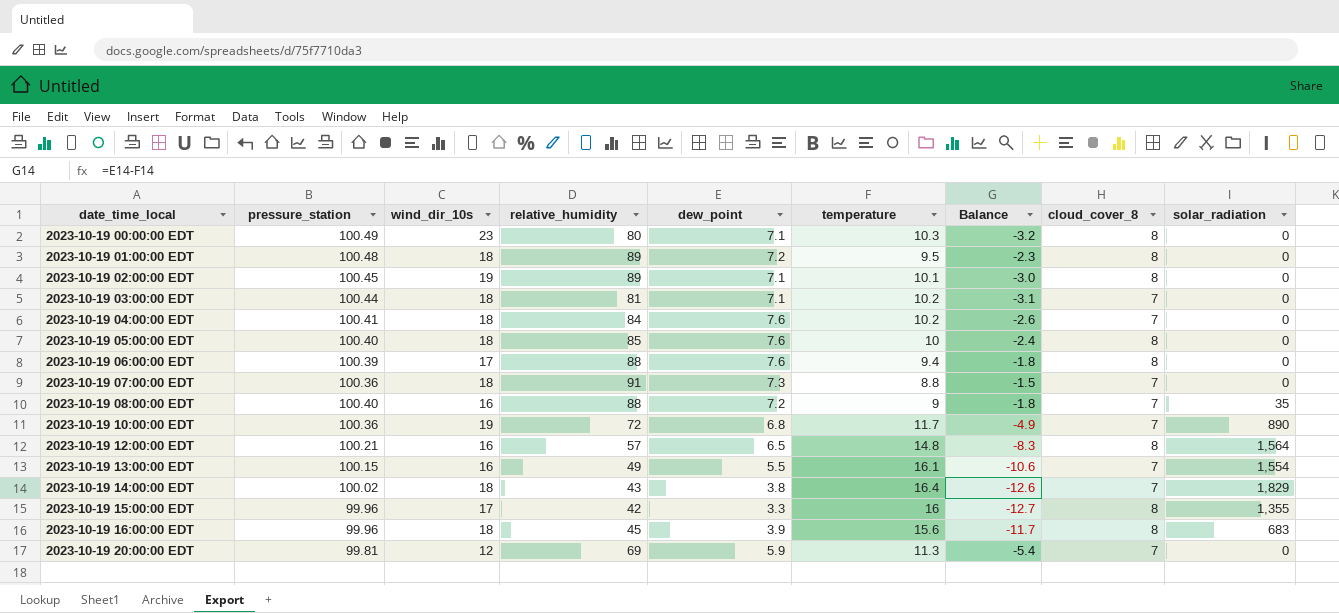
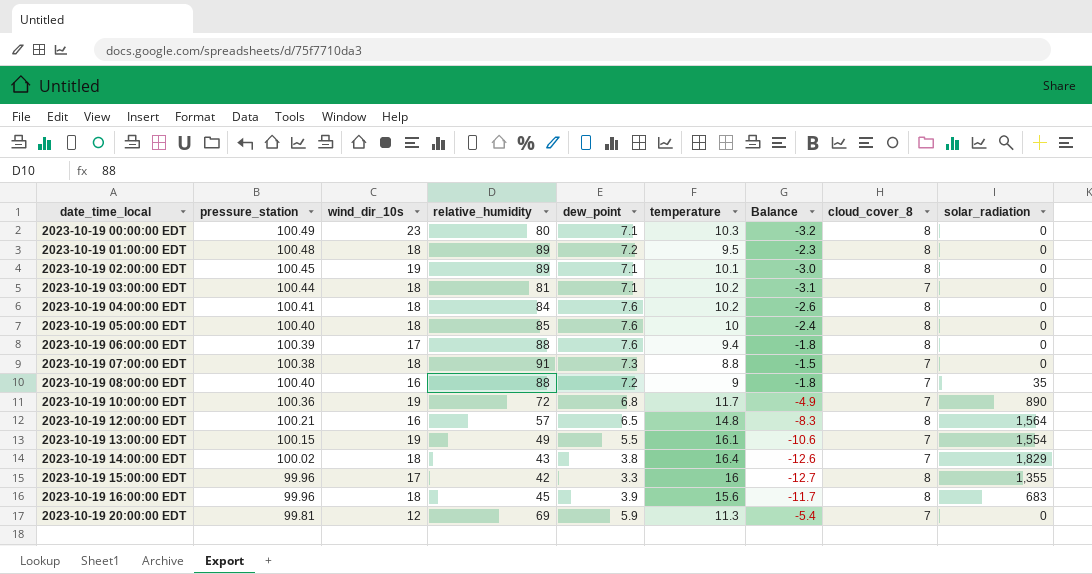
2023-10-19 04:00:00 EDT | cloud_cover_8: 7 -> 8
2023-10-19 07:00:00 EDT | pressure_station: 100.36 -> 100.38
2023-10-19 13:00:00 EDT | wind_dir_10s: 16 -> 19

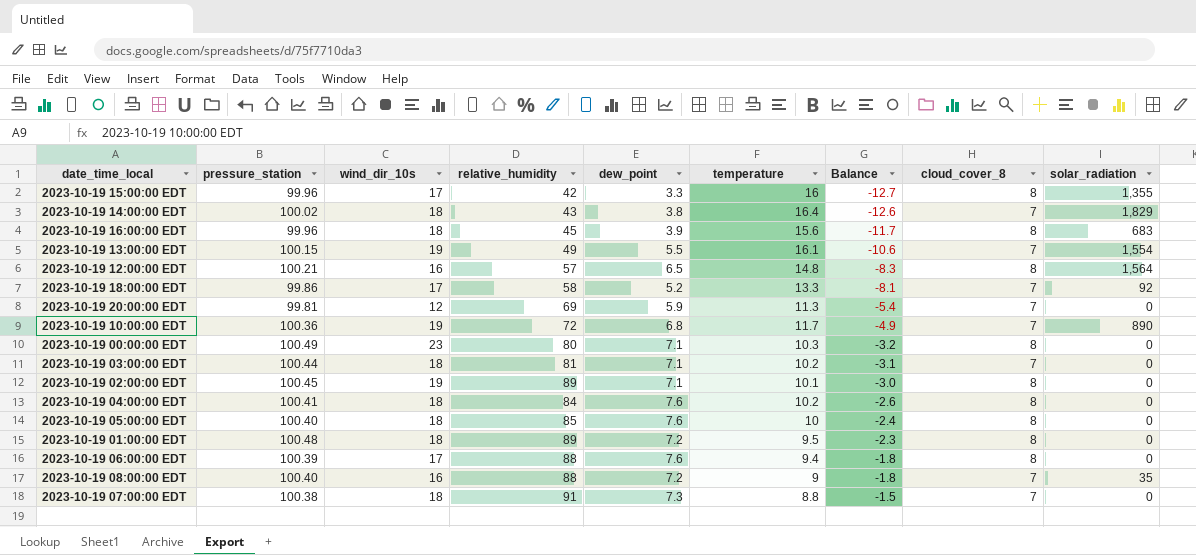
row order: date_time_local ascending -> Balance ascending
row 2023-10-19 18:00:00 EDT: none -> 99.86 | 17 | 58 | 5.2 | 13.3 | -8.1 | 7 | 92

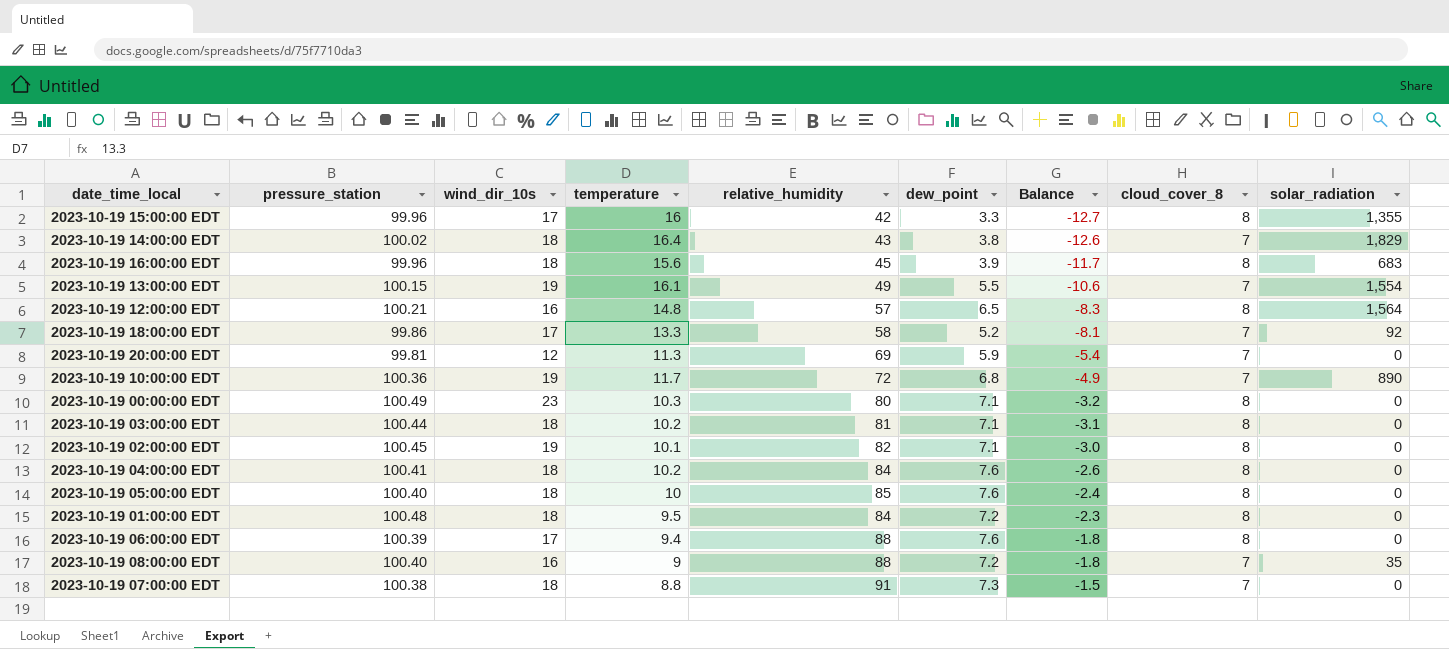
column temperature | position: 6 -> 4
2023-10-19 03:00:00 EDT | cloud_cover_8: 7 -> 8
2023-10-19 02:00:00 EDT | relative_humidity: 89 -> 82
2023-10-19 01:00:00 EDT | relative_humidity: 89 -> 84

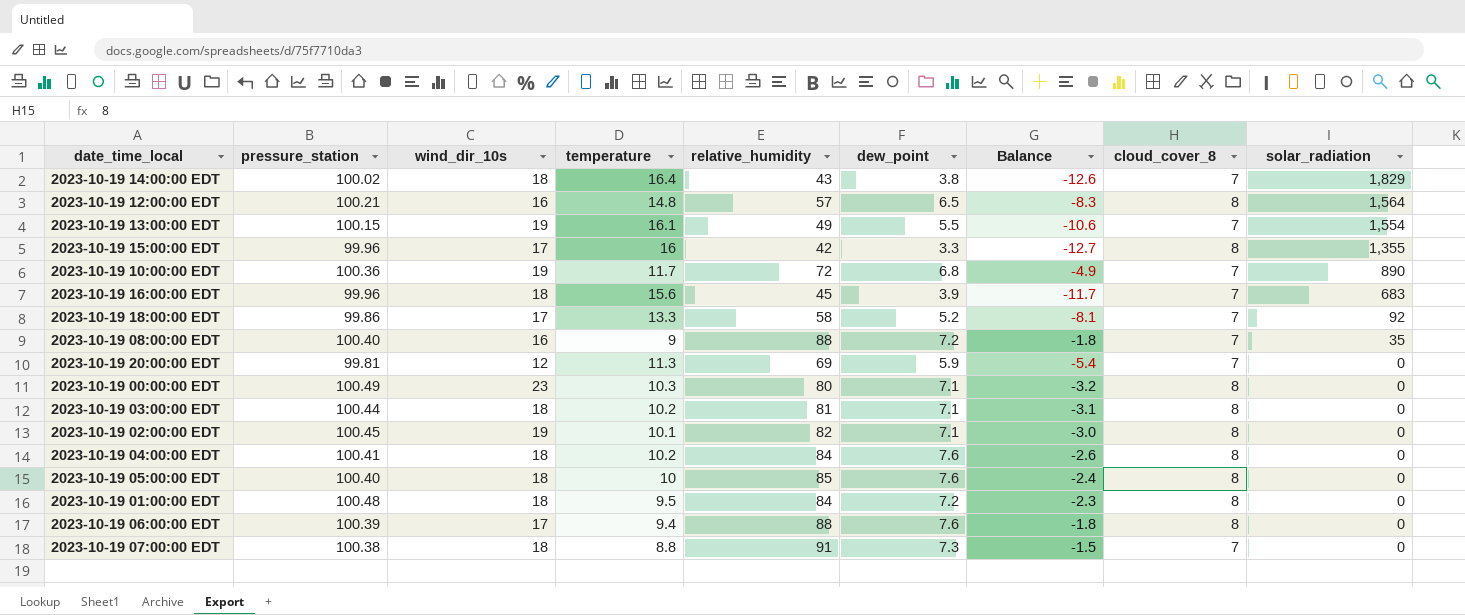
row order: Balance ascending -> solar_radiation descending
2023-10-19 16:00:00 EDT | cloud_cover_8: 8 -> 7

